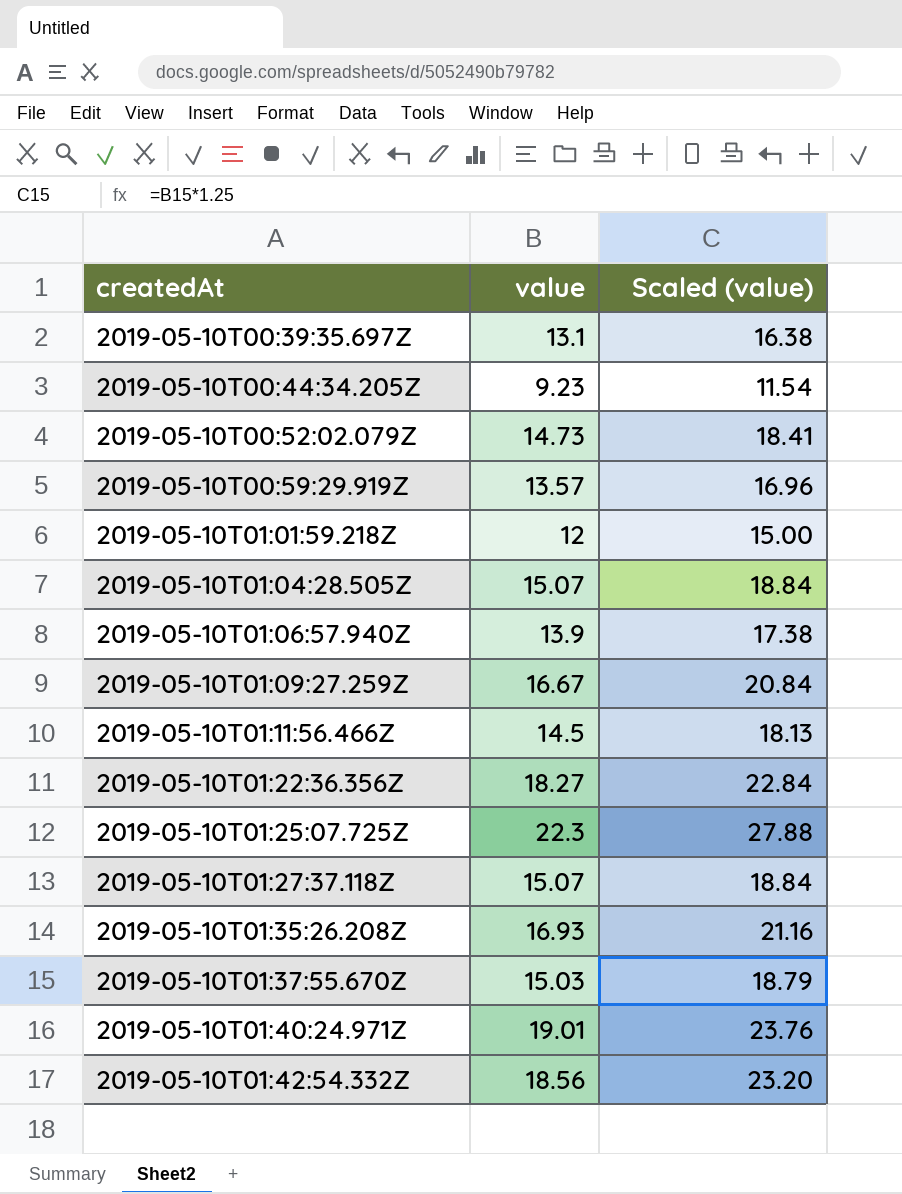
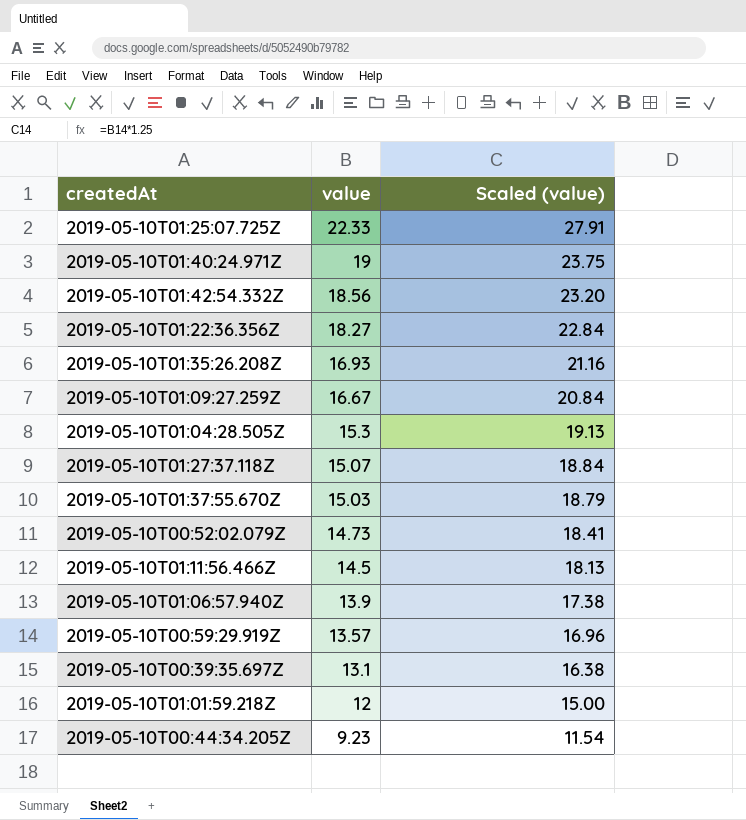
row order: createdAt ascending -> value descending
2019-05-10T01:25:07.725Z | value: 22.3 -> 22.33
2019-05-10T01:25:07.725Z | Scaled (value): 27.88 -> 27.91
2019-05-10T01:40:24.971Z | value: 19.01 -> 19
2019-05-10T01:40:24.971Z | Scaled (value): 23.76 -> 23.75
2019-05-10T01:04:28.505Z | value: 15.07 -> 15.3
2019-05-10T01:04:28.505Z | Scaled (value): 18.84 -> 19.13

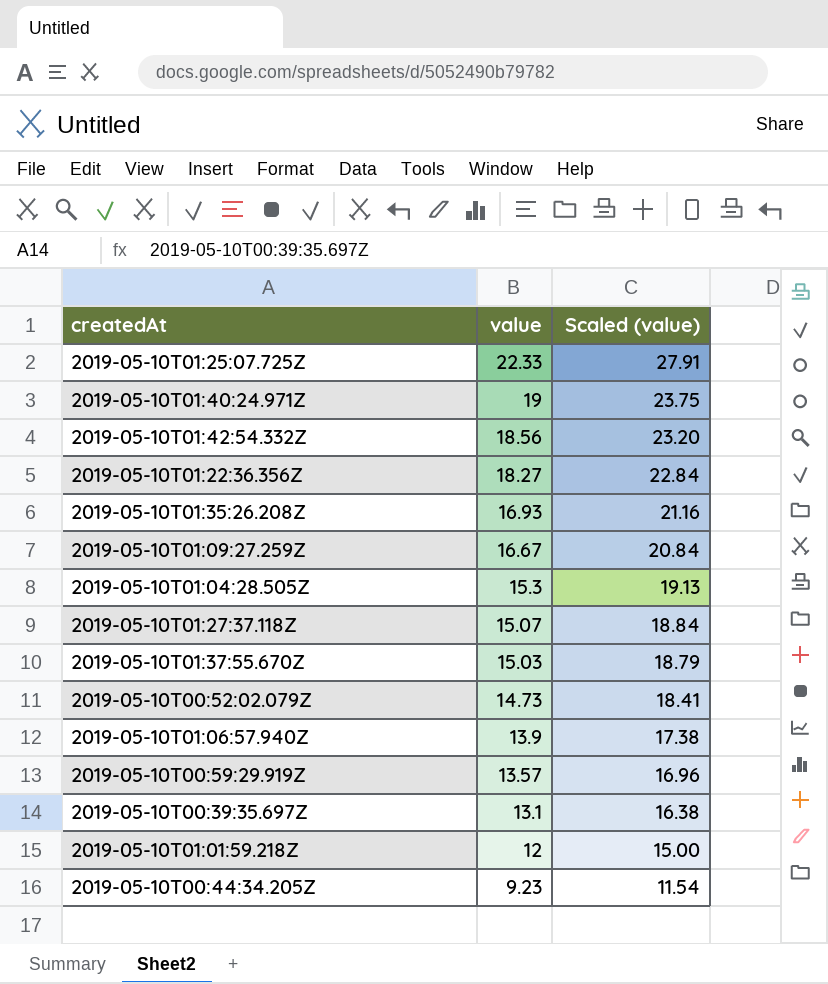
row 2019-05-10T01:11:56.466Z: 14.5 | 18.13 -> none

